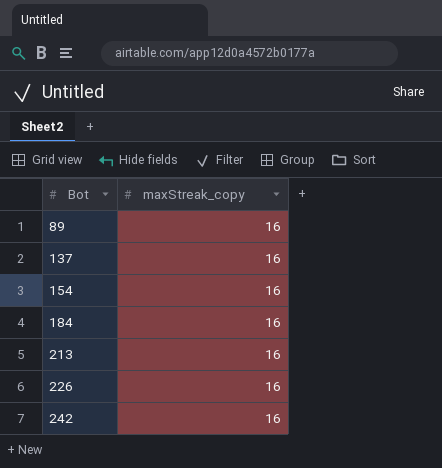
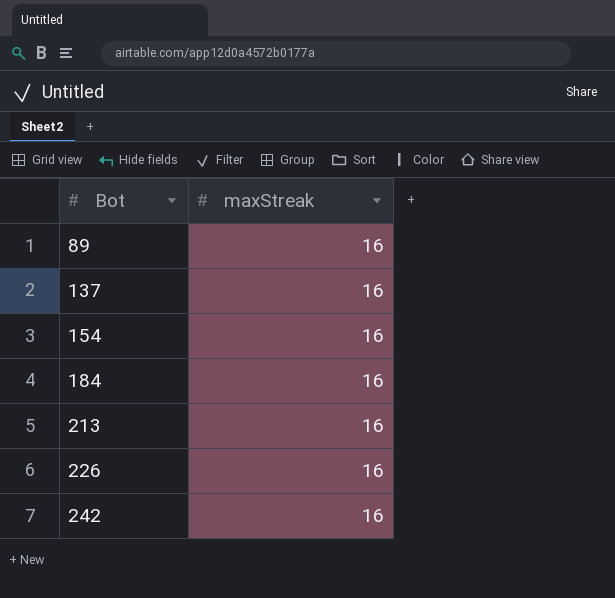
column name: maxStreak_copy -> maxStreak

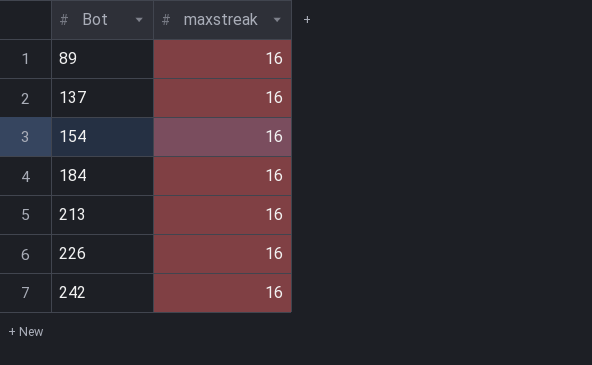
column name: maxStreak -> maxstreak

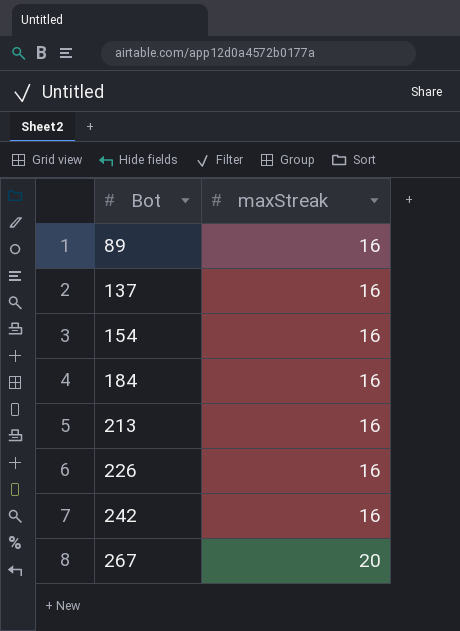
column name: maxstreak -> maxStreak
row 267: none -> 20

